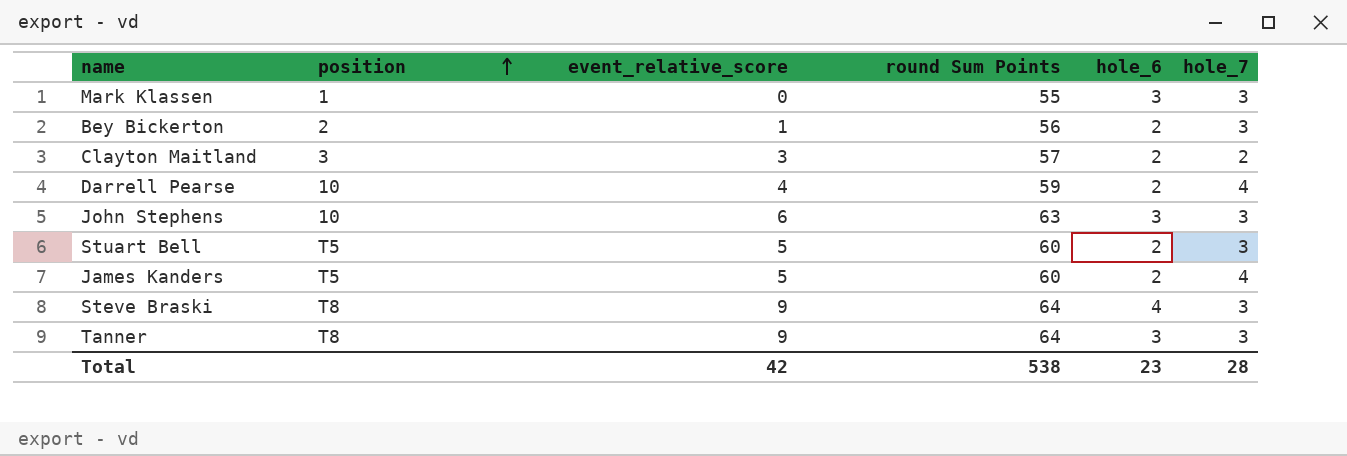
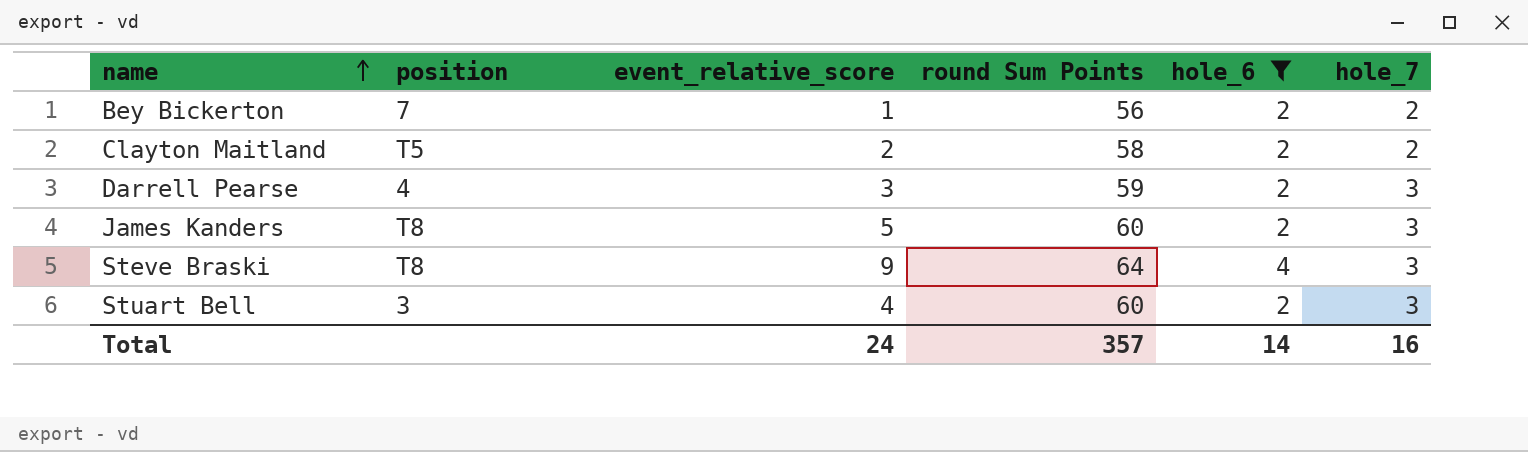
filter: none -> hole_6 != 3
row order: position ascending -> name ascending
Bey Bickerton | position: 2 -> 7
Bey Bickerton | hole_7: 3 -> 2
Clayton Maitland | position: 3 -> T5
Clayton Maitland | event_relative_score: 3 -> 2
Clayton Maitland | round Sum Points: 57 -> 58
Darrell Pearse | position: 10 -> 4
Darrell Pearse | event_relative_score: 4 -> 3
Darrell Pearse | hole_7: 4 -> 3
James Kanders | position: T5 -> T8
James Kanders | hole_7: 4 -> 3
Stuart Bell | position: T5 -> 3
Stuart Bell | event_relative_score: 5 -> 4
Total | event_relative_score: 42 -> 24
Total | round Sum Points: 538 -> 357
Total | hole_6: 23 -> 14
Total | hole_7: 28 -> 16

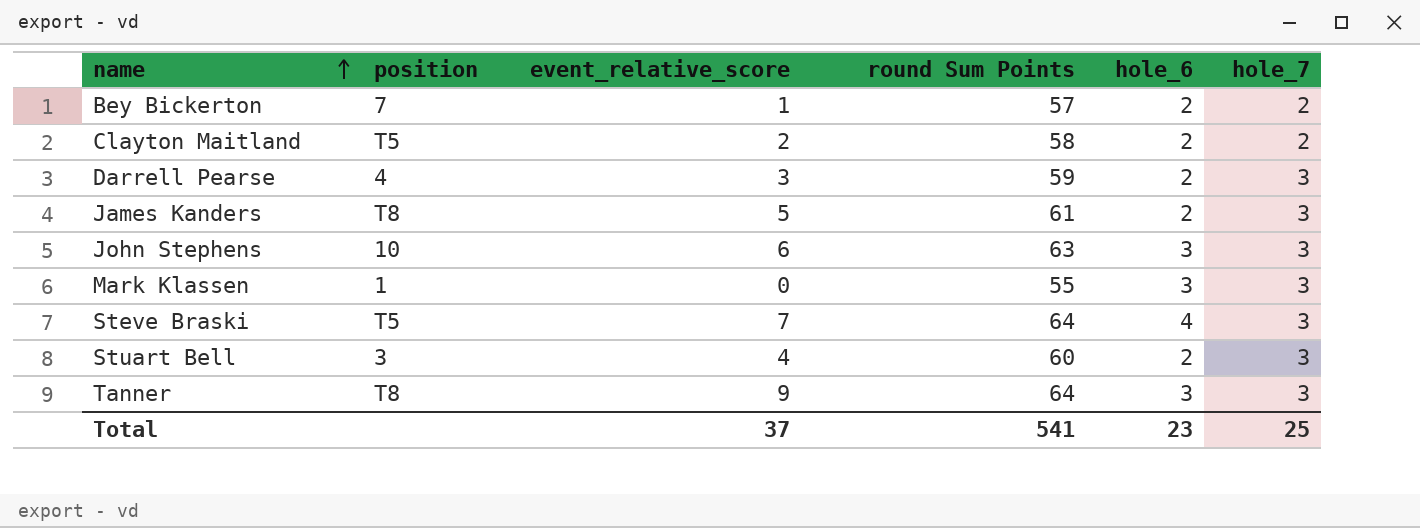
filter: hole_6 != 3 -> none
Bey Bickerton | round Sum Points: 56 -> 57
James Kanders | round Sum Points: 60 -> 61
Steve Braski | position: T8 -> T5
Steve Braski | event_relative_score: 9 -> 7
Total | event_relative_score: 24 -> 37
Total | round Sum Points: 357 -> 541
Total | hole_6: 14 -> 23
Total | hole_7: 16 -> 25

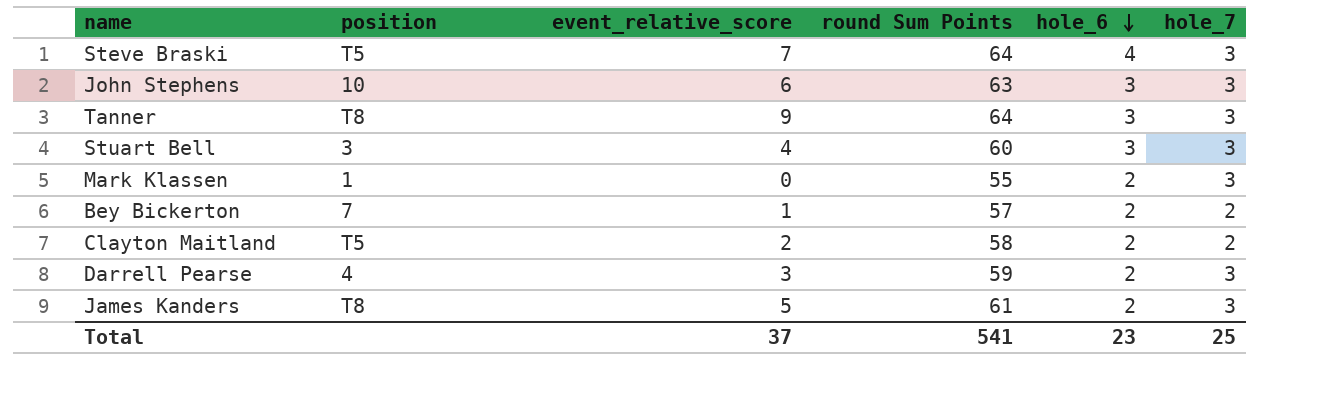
row order: name ascending -> hole_6 descending
Stuart Bell | hole_6: 2 -> 3
Mark Klassen | hole_6: 3 -> 2

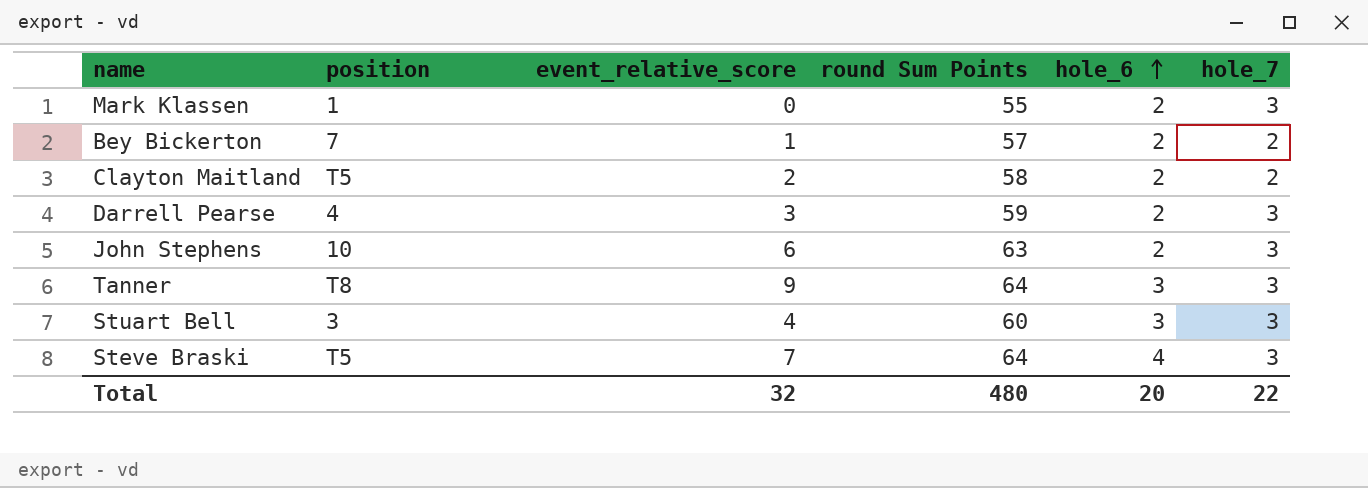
row order: hole_6 descending -> hole_6 ascending
row James Kanders: T8 | 5 | 61 | 2 | 3 -> none
John Stephens | hole_6: 3 -> 2
Total | event_relative_score: 37 -> 32
Total | round Sum Points: 541 -> 480
Total | hole_6: 23 -> 20
Total | hole_7: 25 -> 22

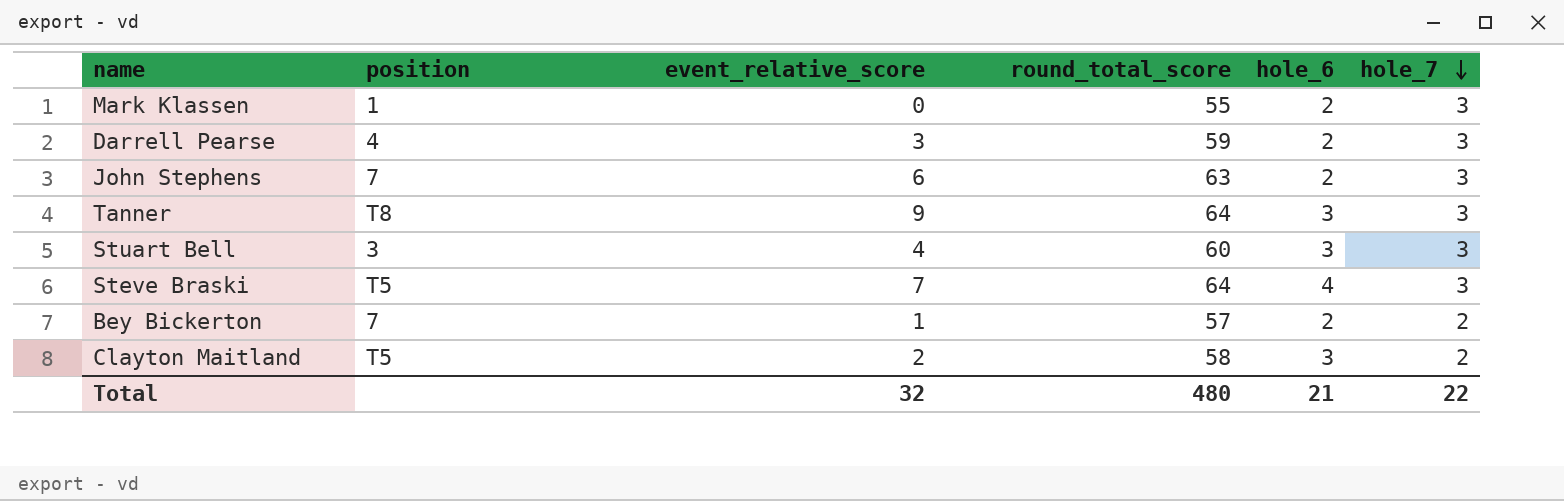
row order: hole_6 ascending -> hole_7 descending
column name: round Sum Points -> round_total_score
John Stephens | position: 10 -> 7
Clayton Maitland | hole_6: 2 -> 3
Total | hole_6: 20 -> 21

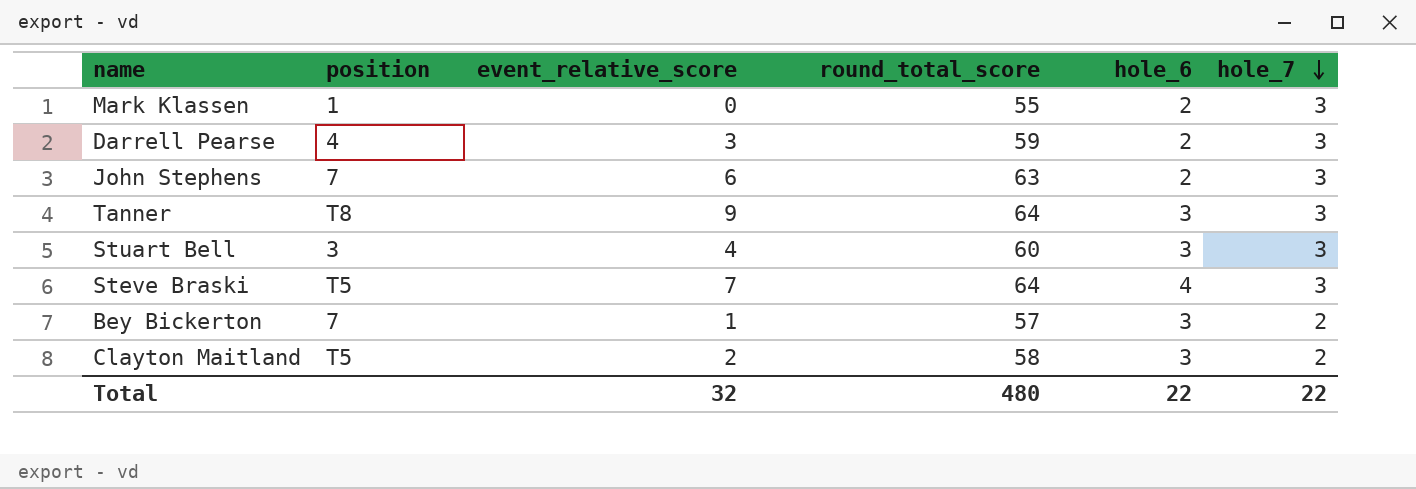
Bey Bickerton | hole_6: 2 -> 3
Total | hole_6: 21 -> 22

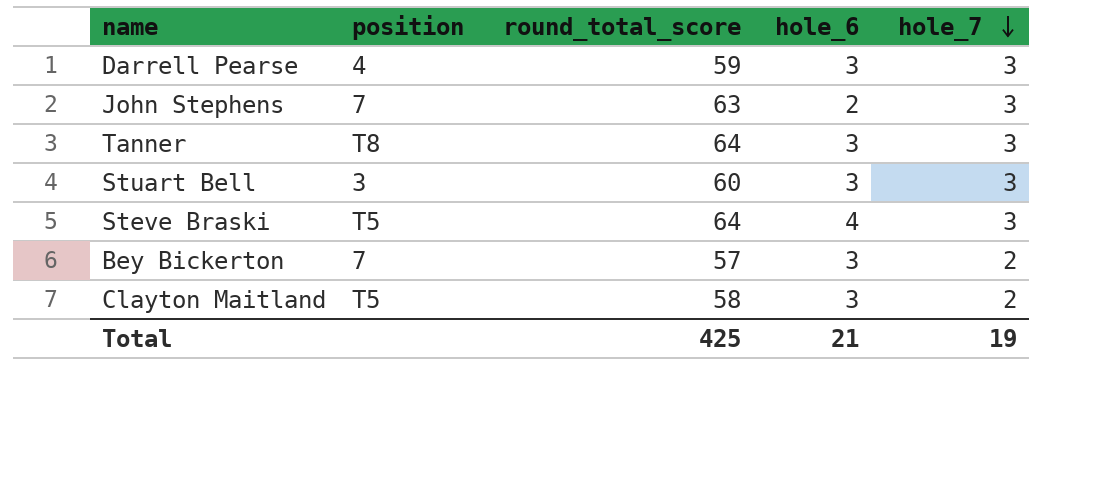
column event_relative_score | position: 3 -> none
row Mark Klassen: 1 | 0 | 55 | 2 | 3 -> none
Darrell Pearse | hole_6: 2 -> 3
Total | round_total_score: 480 -> 425
Total | hole_6: 22 -> 21
Total | hole_7: 22 -> 19

